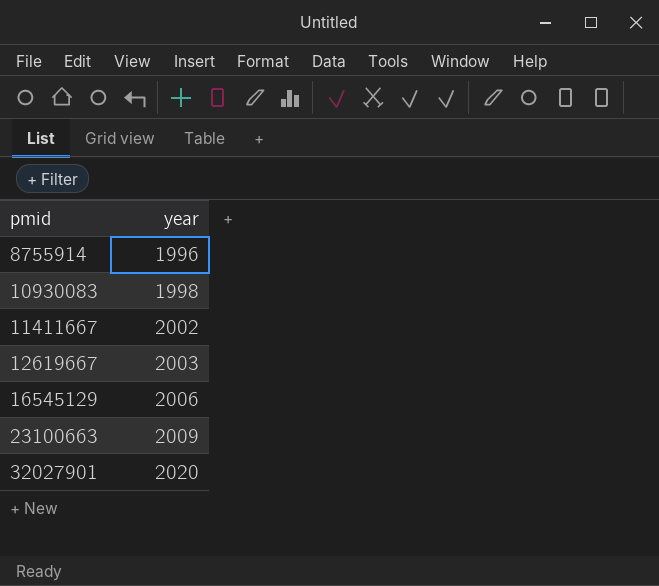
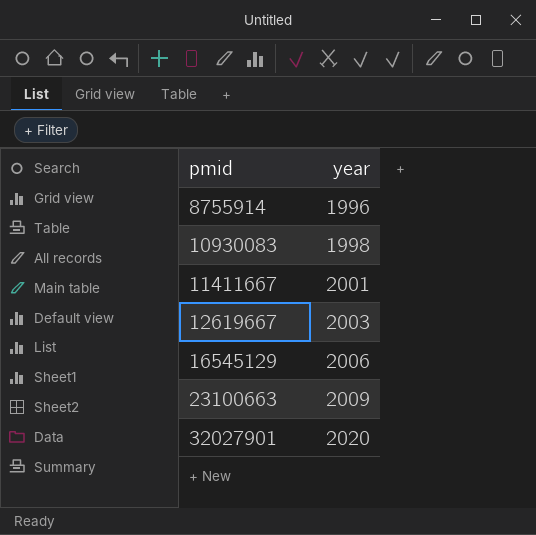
11411667 | year: 2002 -> 2001

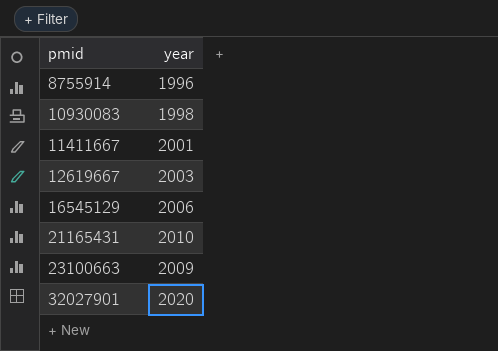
row 21165431: none -> 2010

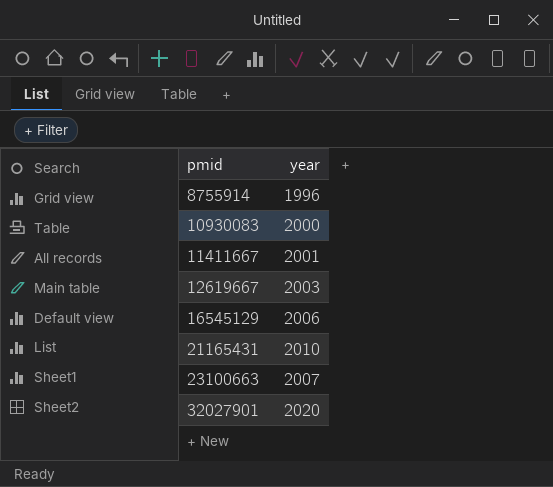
10930083 | year: 1998 -> 2000
23100663 | year: 2009 -> 2007

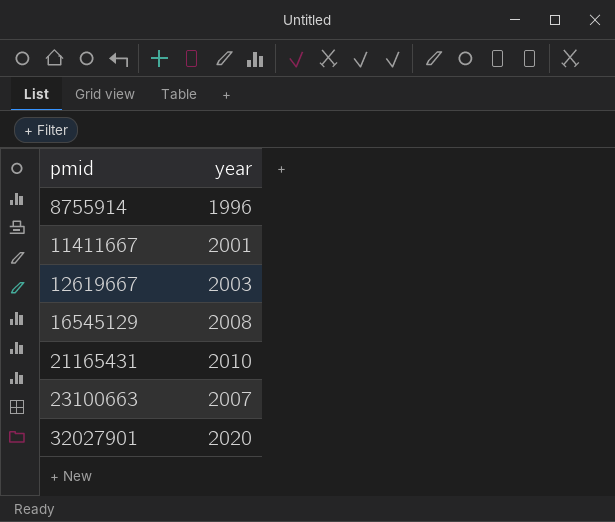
row 10930083: 2000 -> none
16545129 | year: 2006 -> 2008

